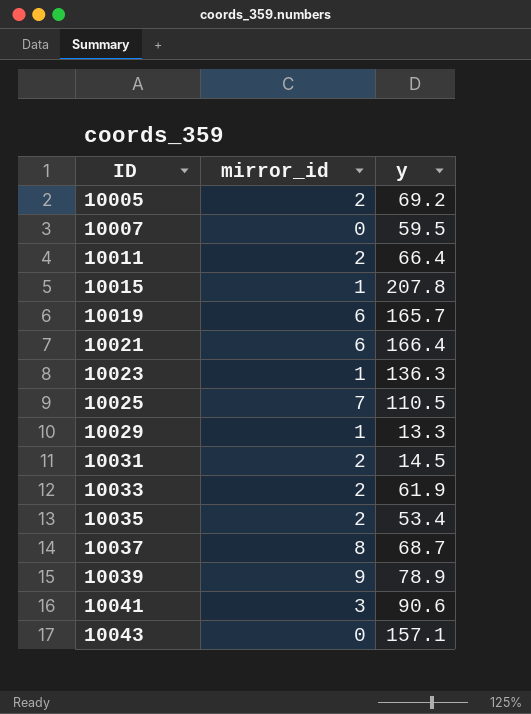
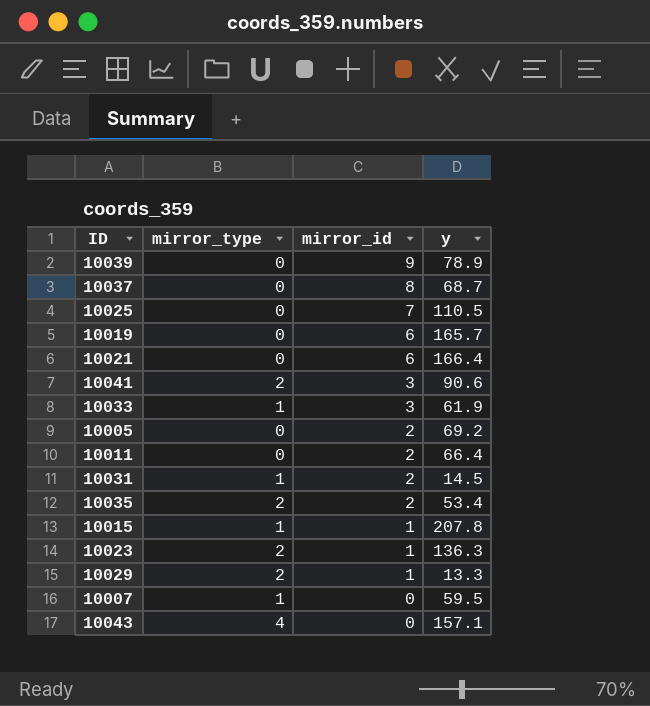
row order: ID ascending -> mirror_id descending
column mirror_type | position: none -> 2
10033 | mirror_id: 2 -> 3

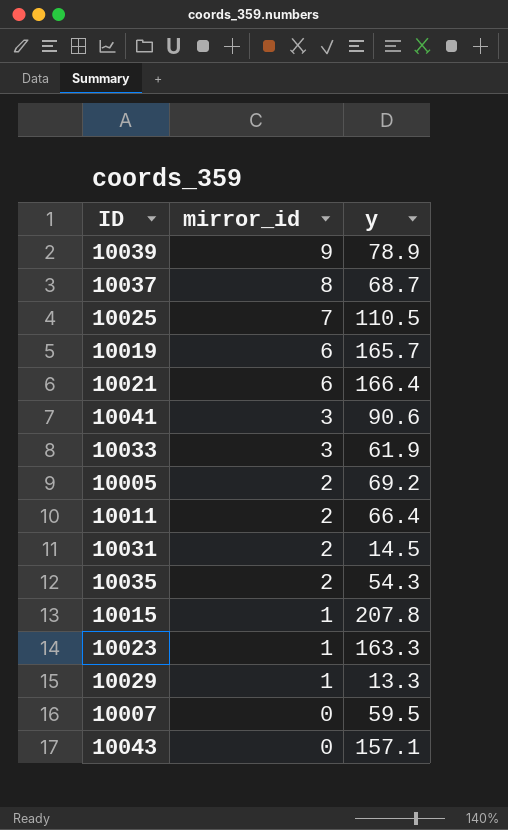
column mirror_type | position: 2 -> none
10035 | y: 53.4 -> 54.3
10023 | y: 136.3 -> 163.3

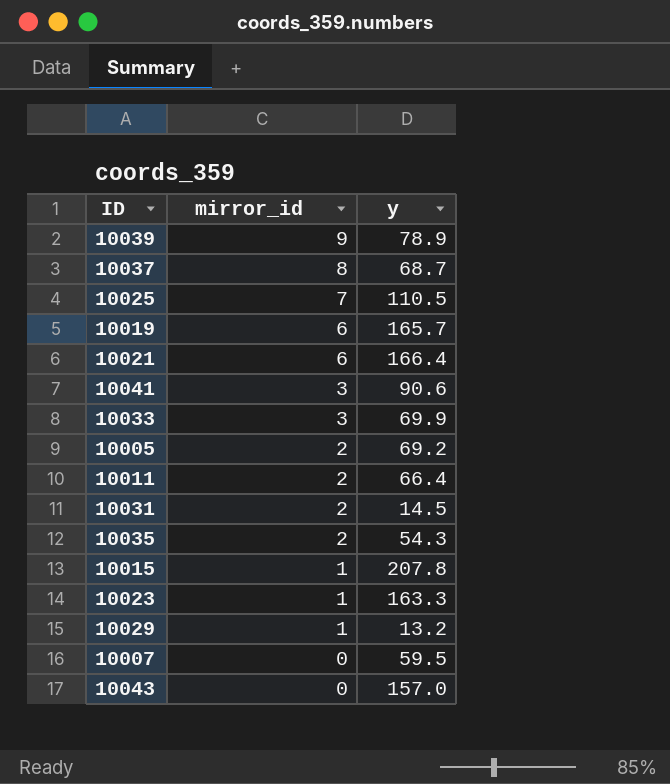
10033 | y: 61.9 -> 69.9
10029 | y: 13.3 -> 13.2
10043 | y: 157.1 -> 157.0

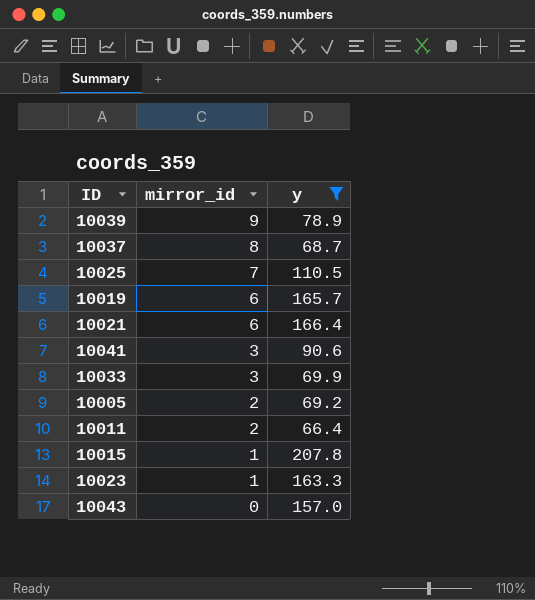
filter: none -> y >= 66.4

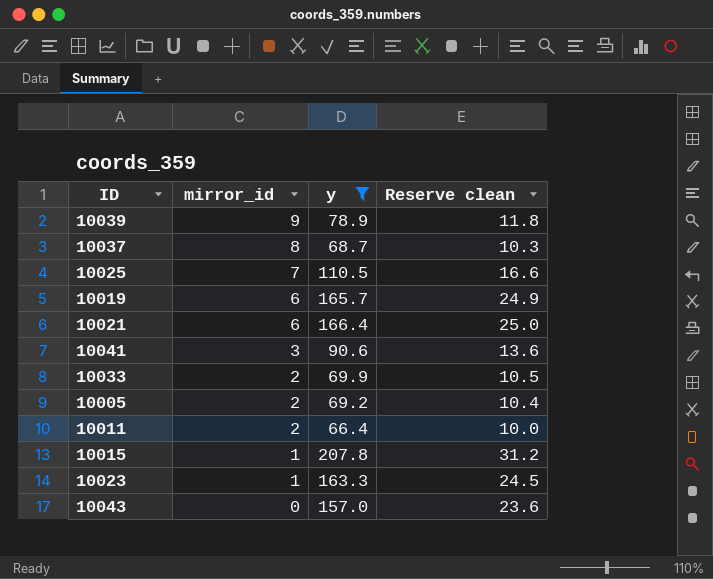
column Reserve clean | formula: none -> [y] * 0.15
10033 | mirror_id: 3 -> 2

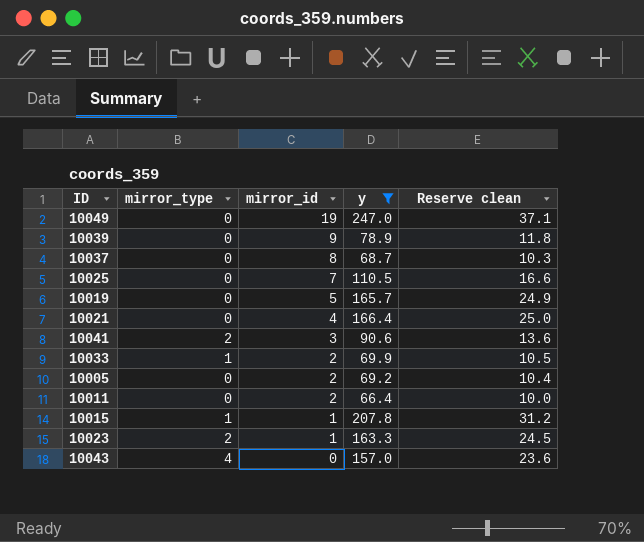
column mirror_type | position: none -> 2
row 10049: none -> 0 | 19 | 247.0 | 37.1
10019 | mirror_id: 6 -> 5
10021 | mirror_id: 6 -> 4

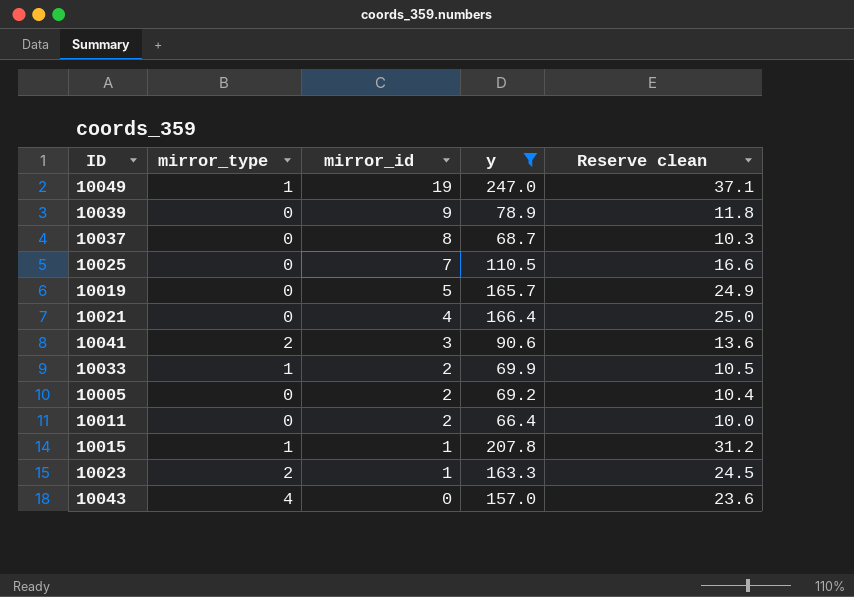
10049 | mirror_type: 0 -> 1

